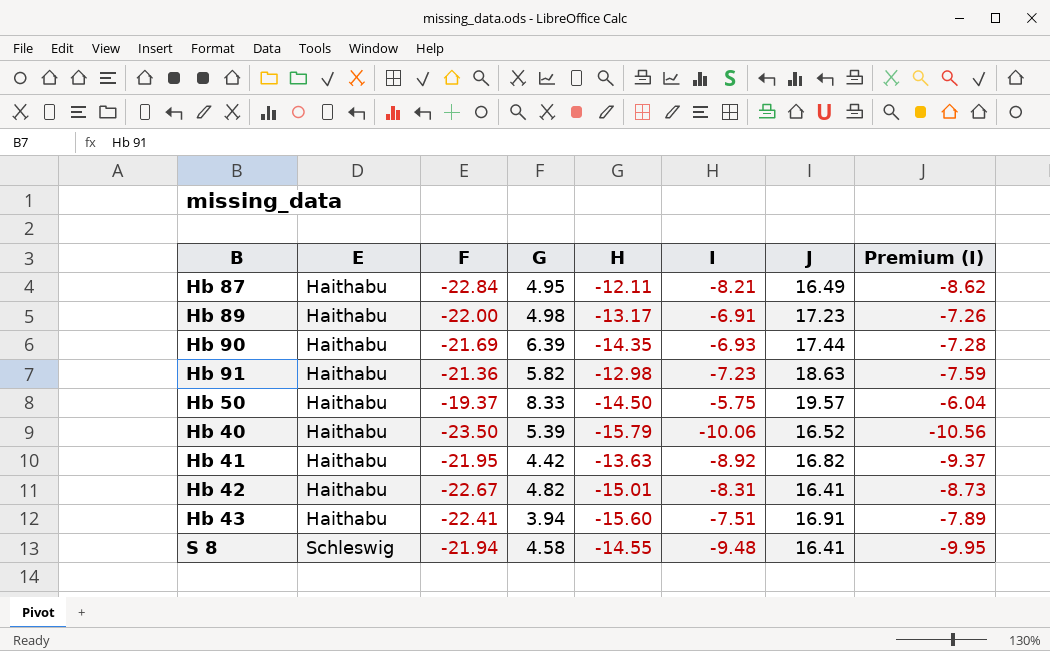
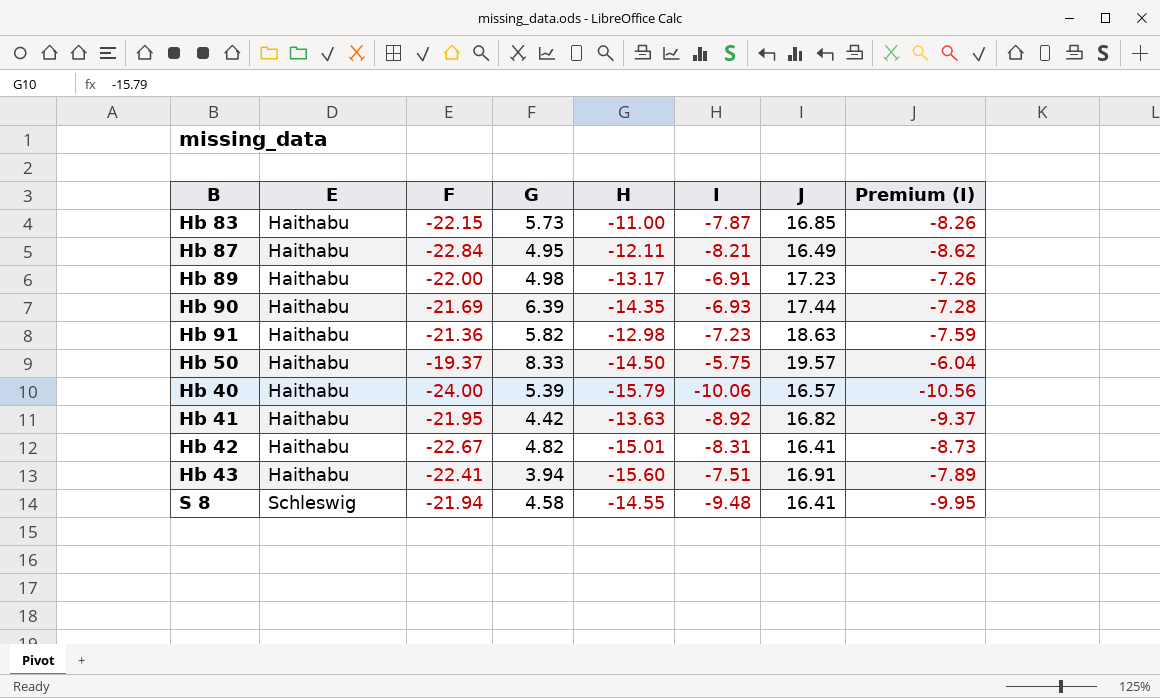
row Hb 83: none -> Haithabu | -22.15 | 5.73 | -11.00 | -7.87 | 16.85 | -8.26
Hb 40 | F: -23.50 -> -24.00
Hb 40 | J: 16.52 -> 16.57

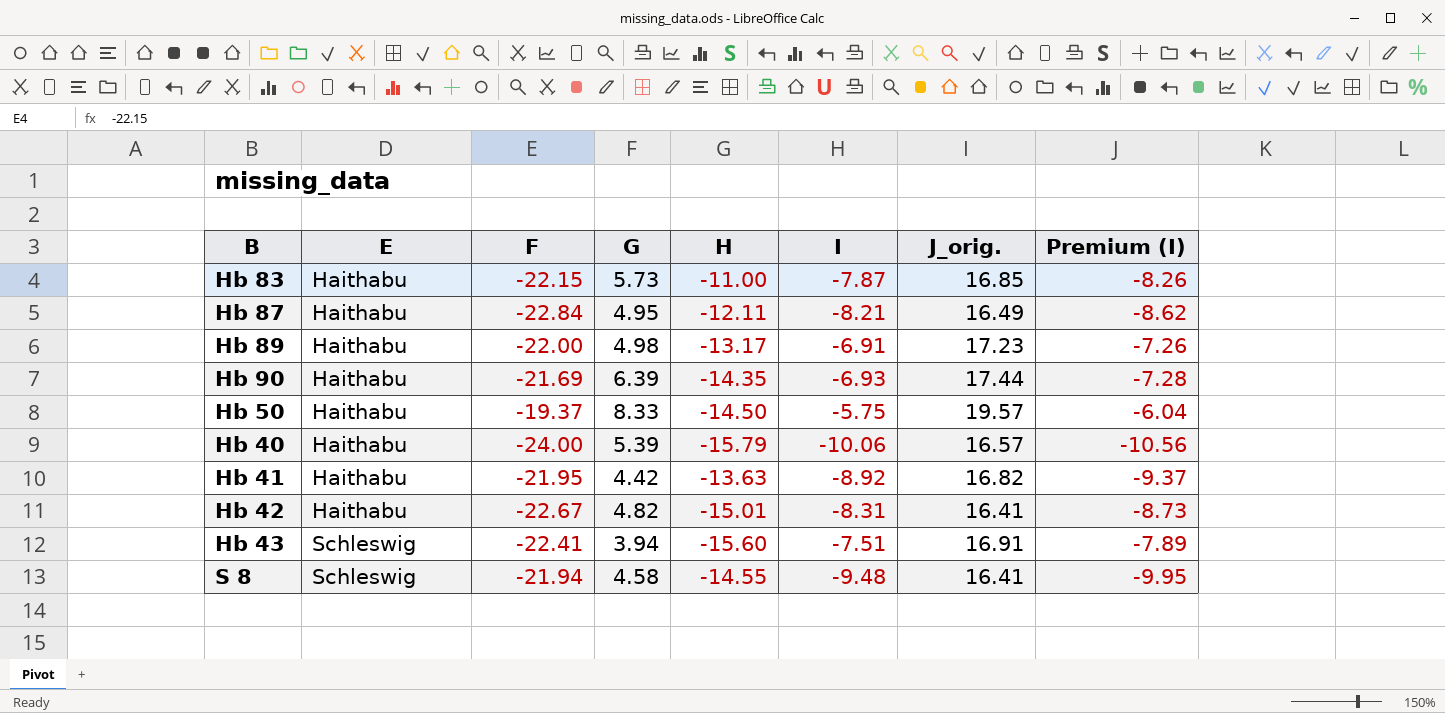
column name: J -> J_orig.
row Hb 91: Haithabu | -21.36 | 5.82 | -12.98 | -7.23 | 18.63 | -7.59 -> none
Hb 43 | E: Haithabu -> Schleswig

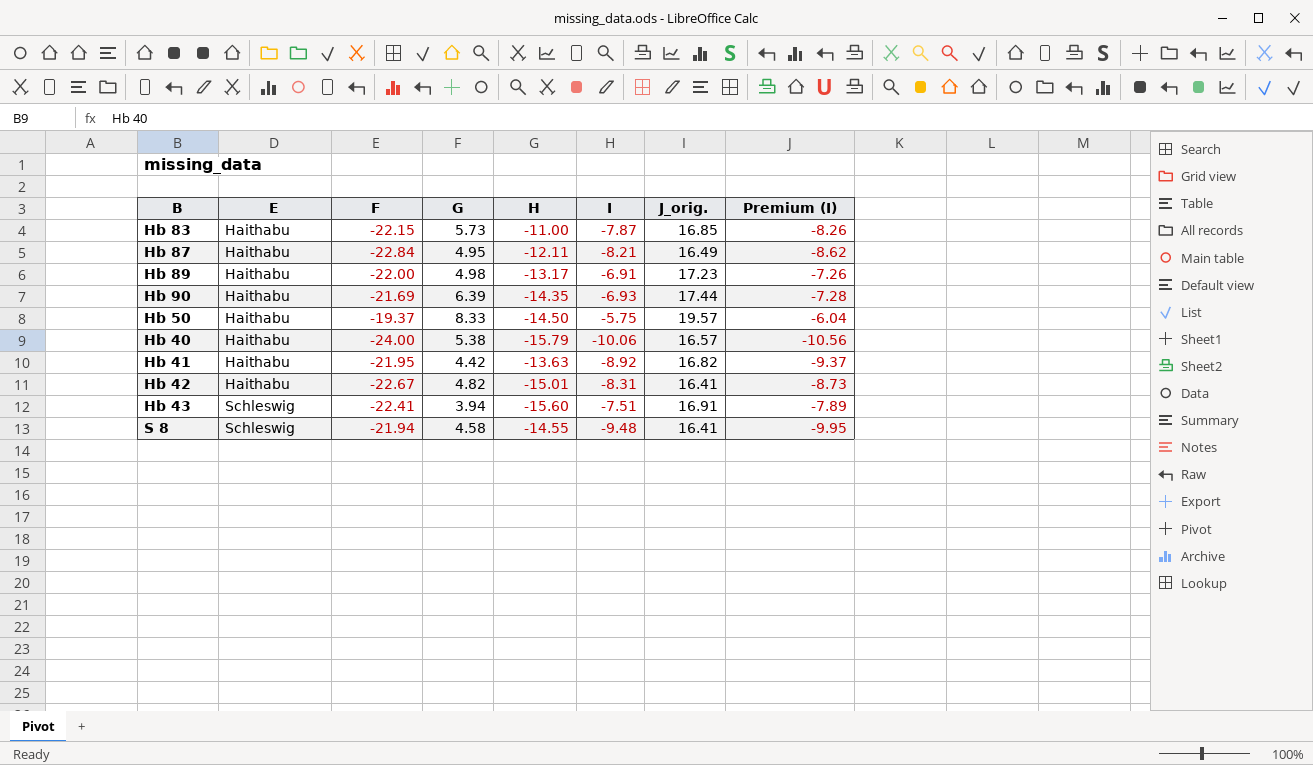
Hb 40 | G: 5.39 -> 5.38

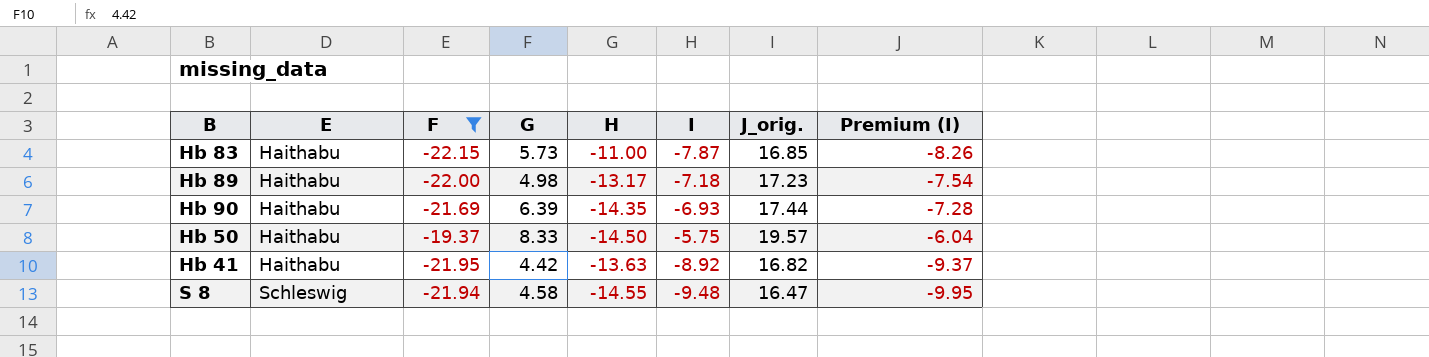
filter: none -> F >= -22.15
Hb 89 | I: -6.91 -> -7.18
Hb 89 | Premium (I): -7.26 -> -7.54
S 8 | J_orig.: 16.41 -> 16.47

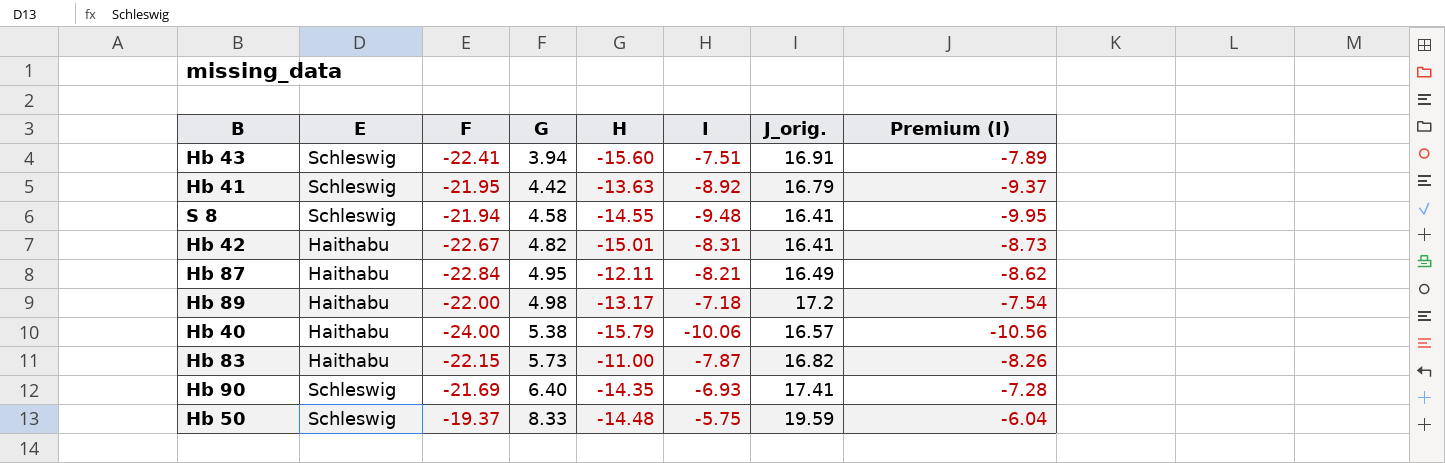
filter: F >= -22.15 -> none
row order: E ascending -> G ascending
Hb 41 | E: Haithabu -> Schleswig
Hb 41 | J_orig.: 16.82 -> 16.79
S 8 | J_orig.: 16.47 -> 16.41
Hb 89 | J_orig.: 17.23 -> 17.2
Hb 83 | J_orig.: 16.85 -> 16.82
Hb 90 | E: Haithabu -> Schleswig
Hb 90 | G: 6.39 -> 6.40
Hb 90 | J_orig.: 17.44 -> 17.41
Hb 50 | E: Haithabu -> Schleswig
Hb 50 | H: -14.50 -> -14.48
Hb 50 | J_orig.: 19.57 -> 19.59

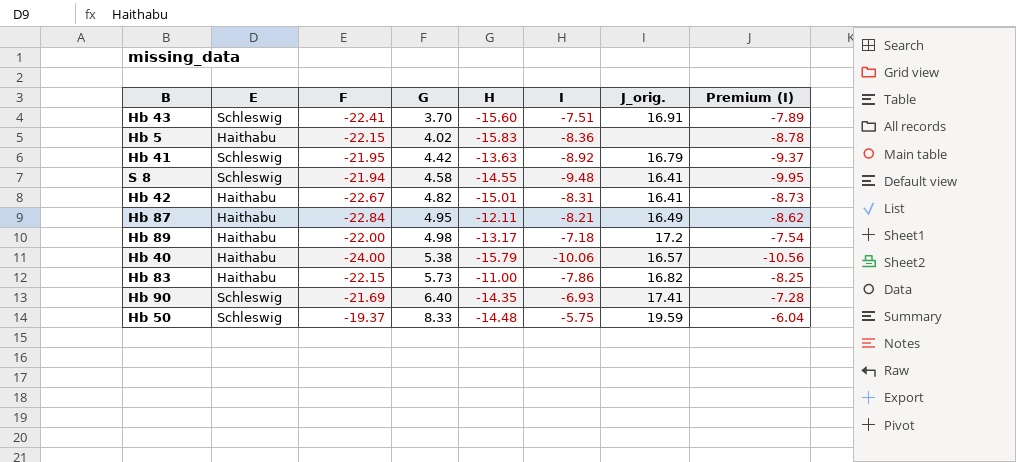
Hb 43 | G: 3.94 -> 3.70
row Hb 5: none -> Haithabu | -22.15 | 4.02 | -15.83 | -8.36 | none | -8.78
Hb 83 | I: -7.87 -> -7.86
Hb 83 | Premium (I): -8.26 -> -8.25

